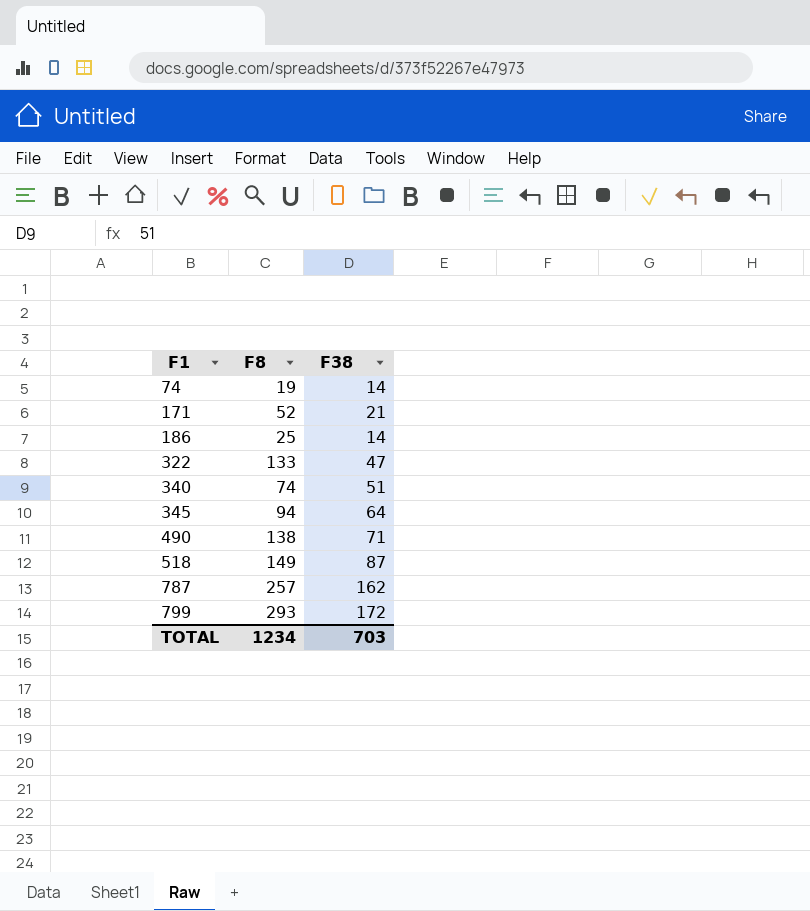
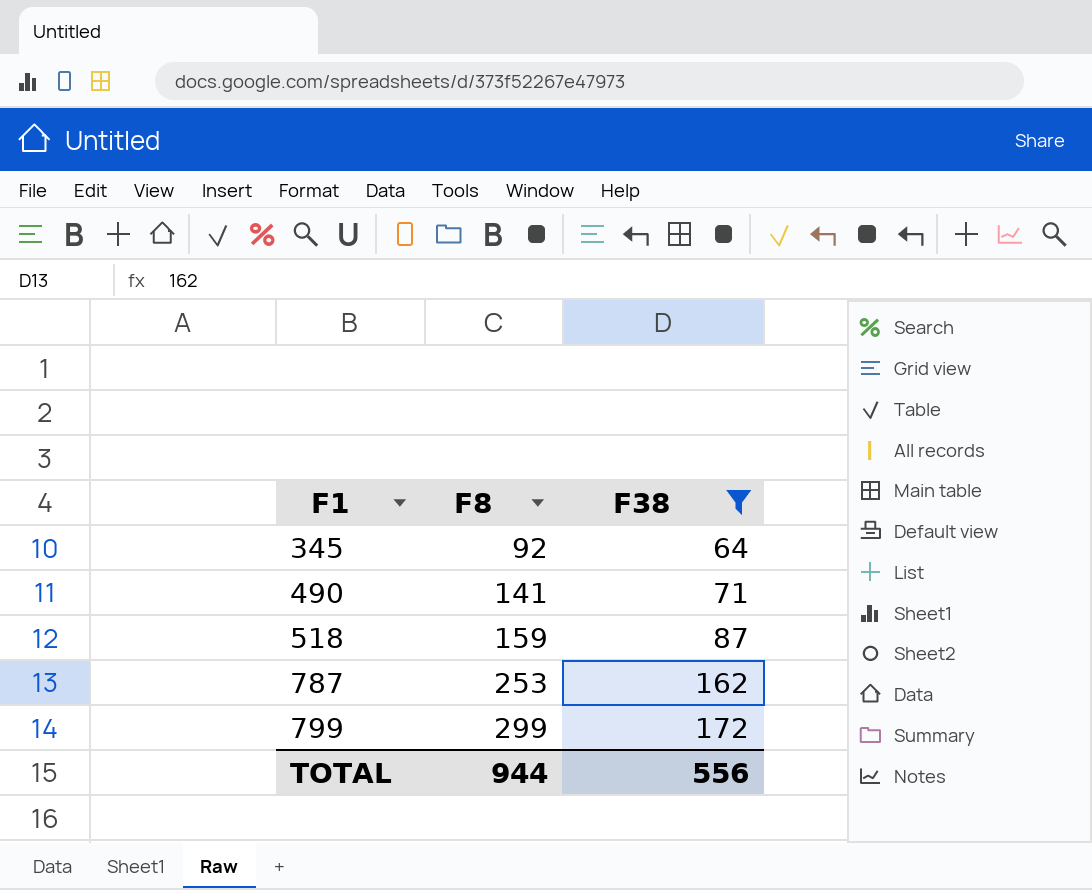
filter: none -> F38 >= 64
345 | F8: 94 -> 92
490 | F8: 138 -> 141
518 | F8: 149 -> 159
787 | F8: 257 -> 253
799 | F8: 293 -> 299
TOTAL | F8: 1234 -> 944
TOTAL | F38: 703 -> 556

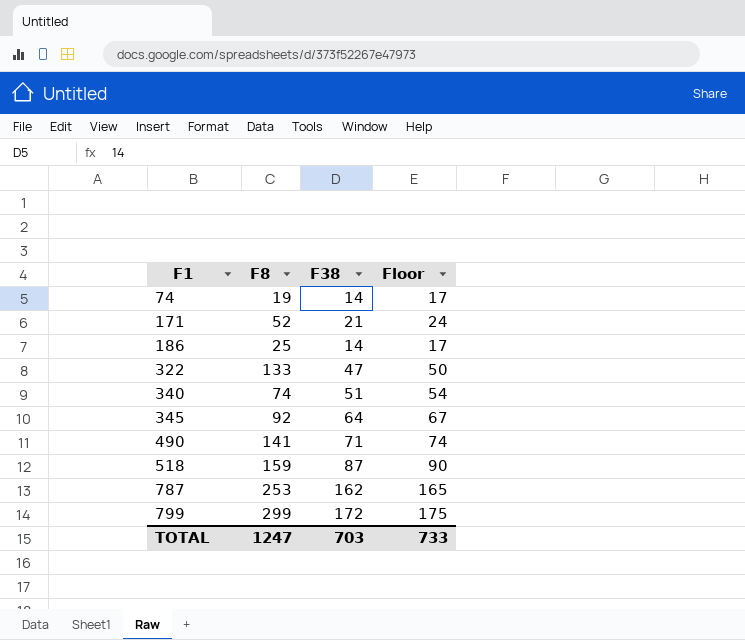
filter: F38 >= 64 -> none
column Floor | formula: none -> [F38] + 3
TOTAL | F8: 944 -> 1247
TOTAL | F38: 556 -> 703

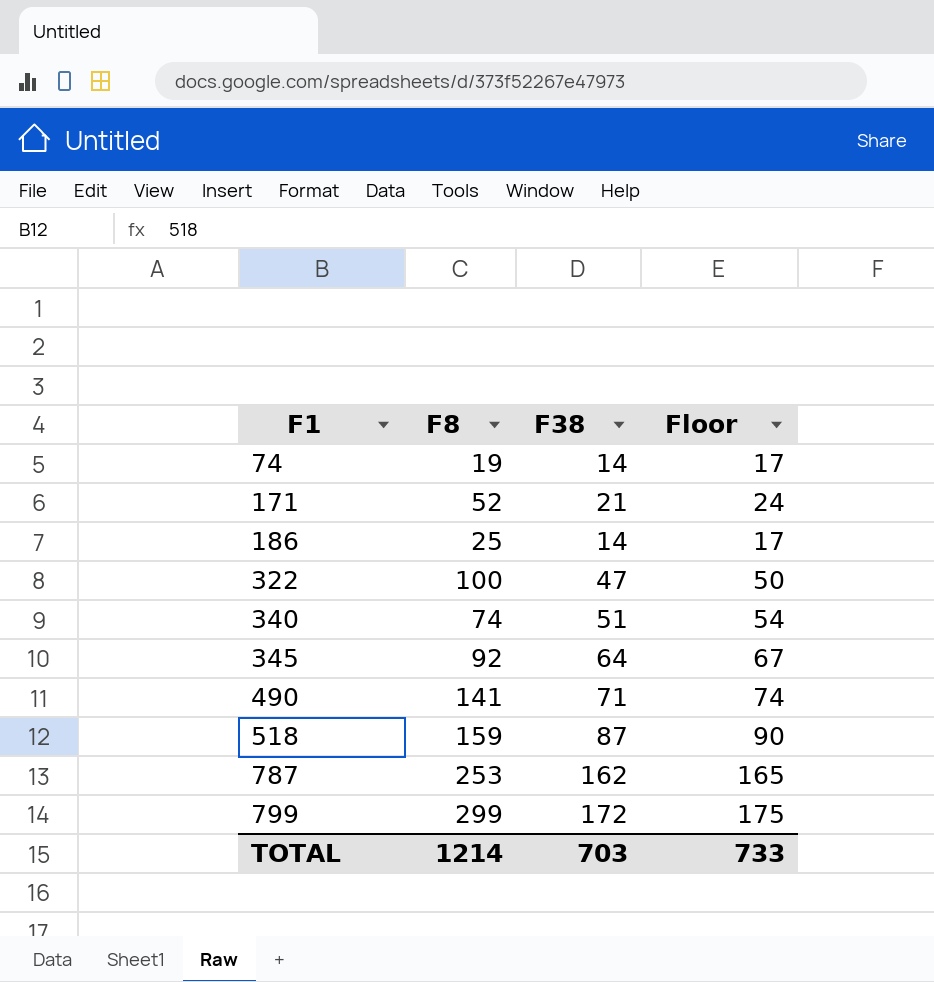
322 | F8: 133 -> 100
TOTAL | F8: 1247 -> 1214

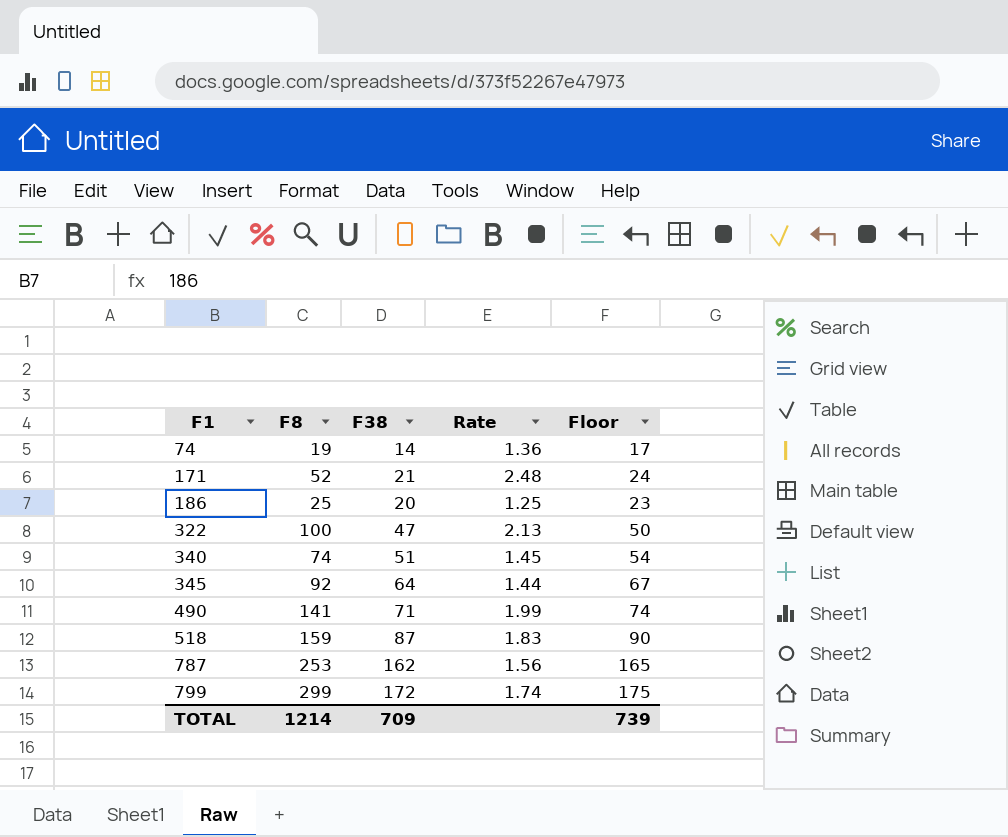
column Rate | formula: none -> [F8] / [F38]
186 | F38: 14 -> 20
186 | Floor: 17 -> 23
TOTAL | F38: 703 -> 709
TOTAL | Floor: 733 -> 739

